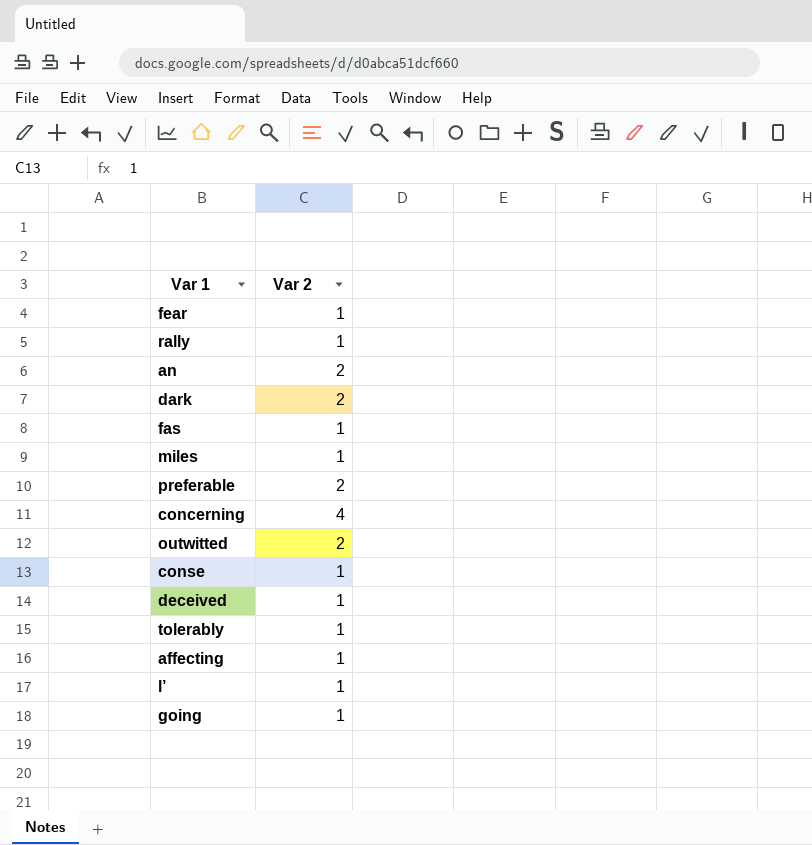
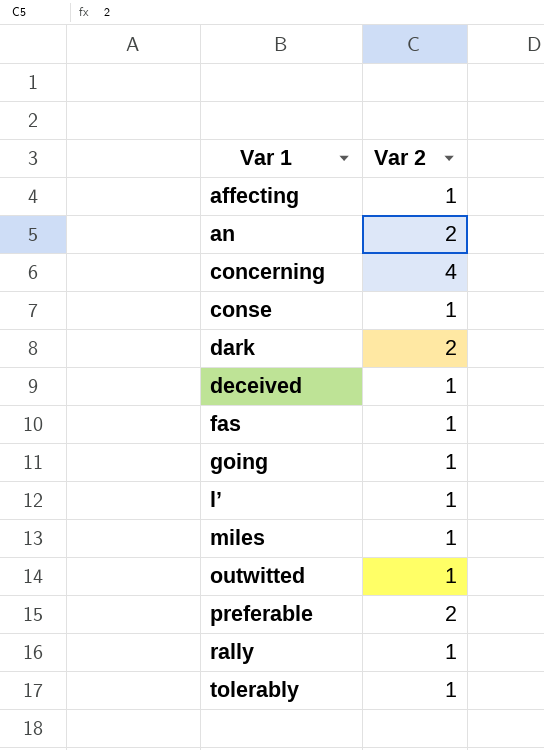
row order: none -> Var 1 ascending
row fear: 1 -> none
outwitted | Var 2: 2 -> 1

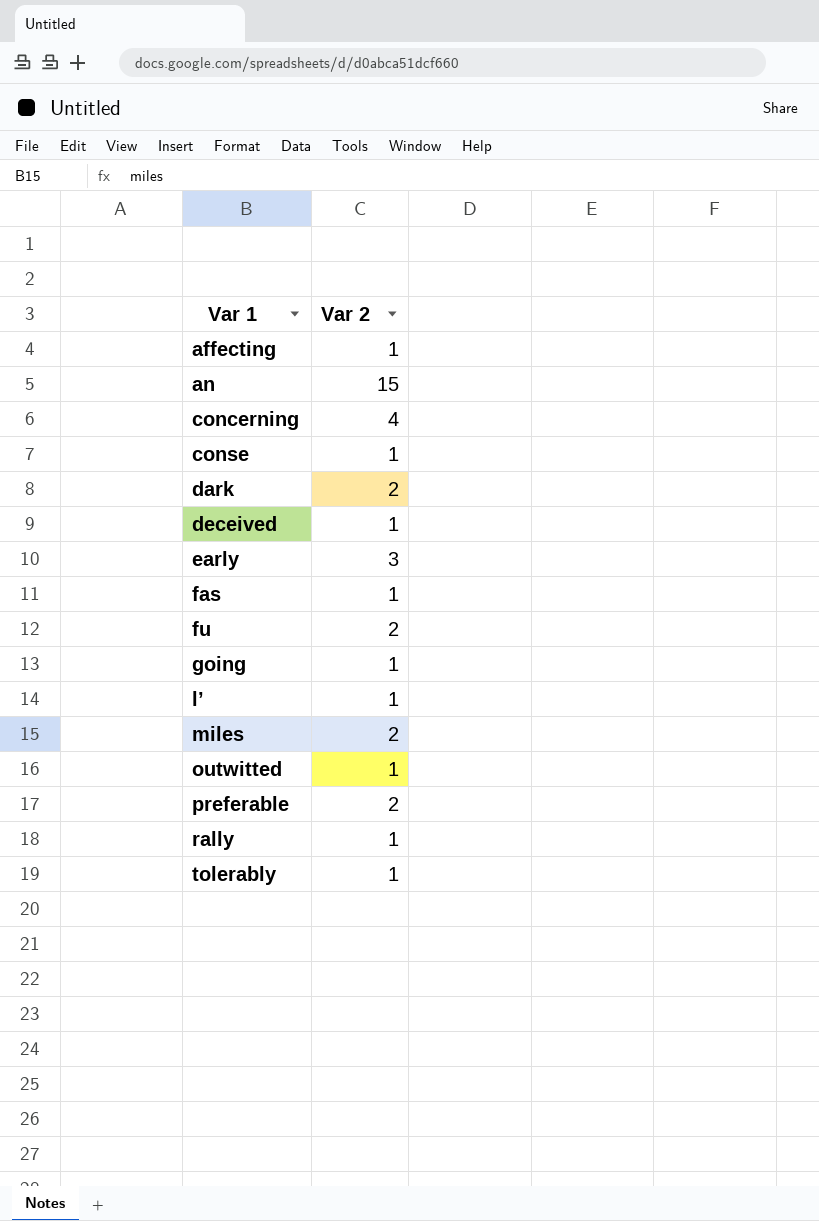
an | Var 2: 2 -> 15
row early: none -> 3
row fu: none -> 2
miles | Var 2: 1 -> 2

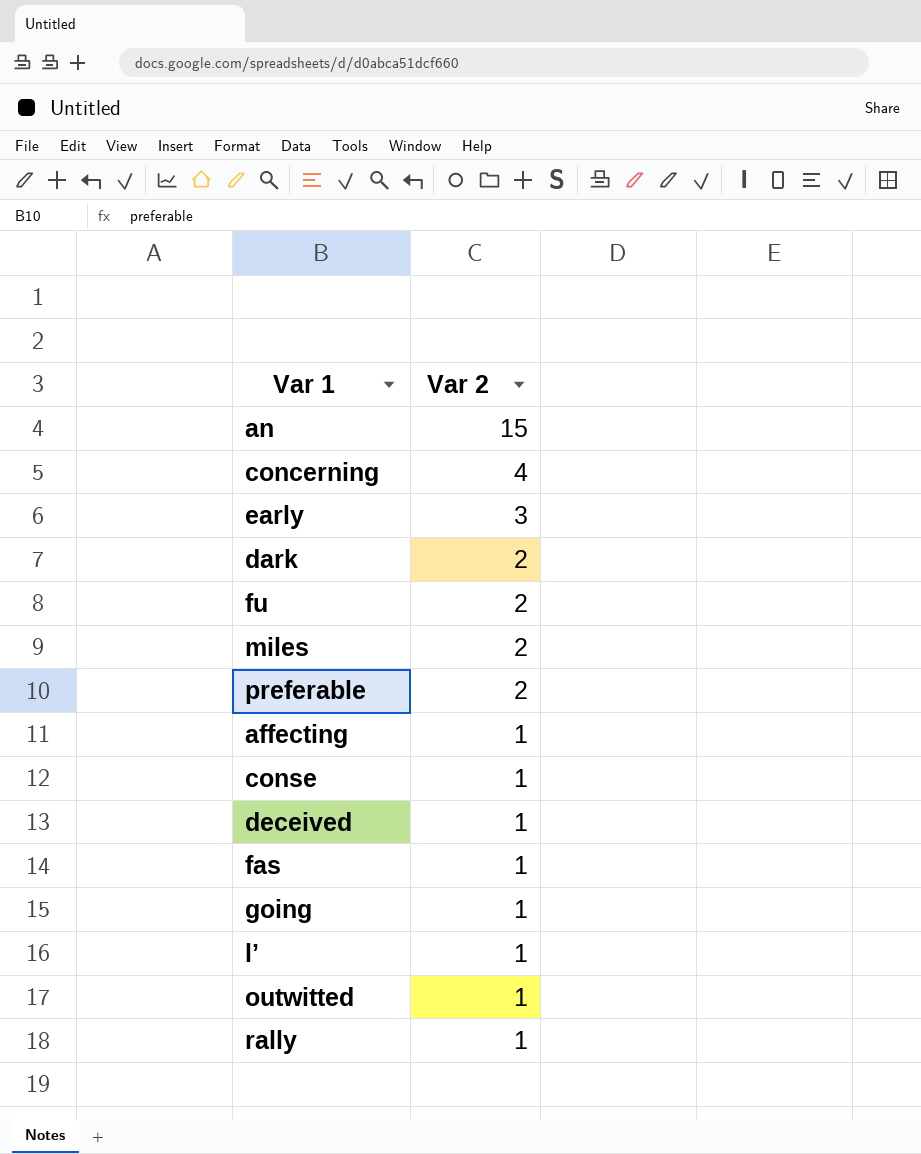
row order: Var 1 ascending -> Var 2 descending
row tolerably: 1 -> none

